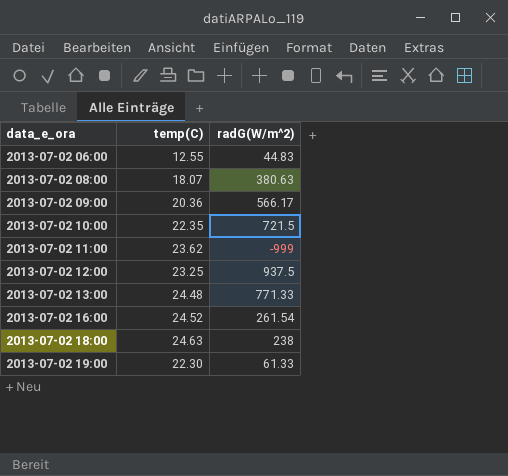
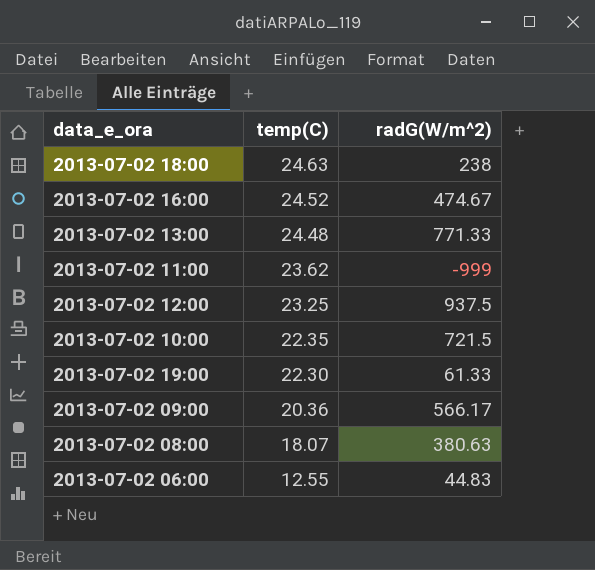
row order: data_e_ora ascending -> temp(C) descending
2013-07-02 16:00 | radG(W/m^2): 261.54 -> 474.67

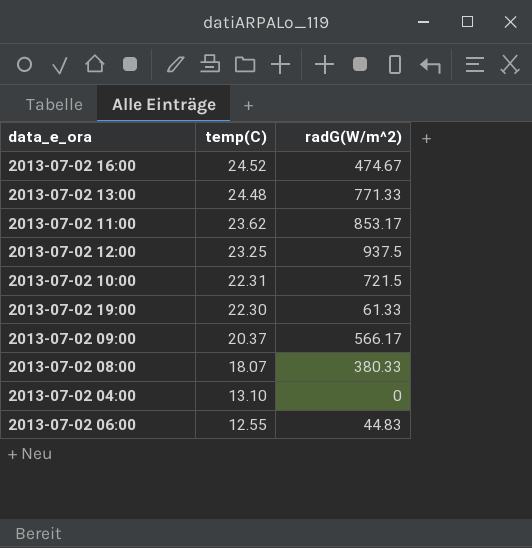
row 2013-07-02 18:00: 24.63 | 238 -> none
2013-07-02 11:00 | radG(W/m^2): -999 -> 853.17
2013-07-02 10:00 | temp(C): 22.35 -> 22.31
2013-07-02 09:00 | temp(C): 20.36 -> 20.37
2013-07-02 08:00 | radG(W/m^2): 380.63 -> 380.33
row 2013-07-02 04:00: none -> 13.10 | 0

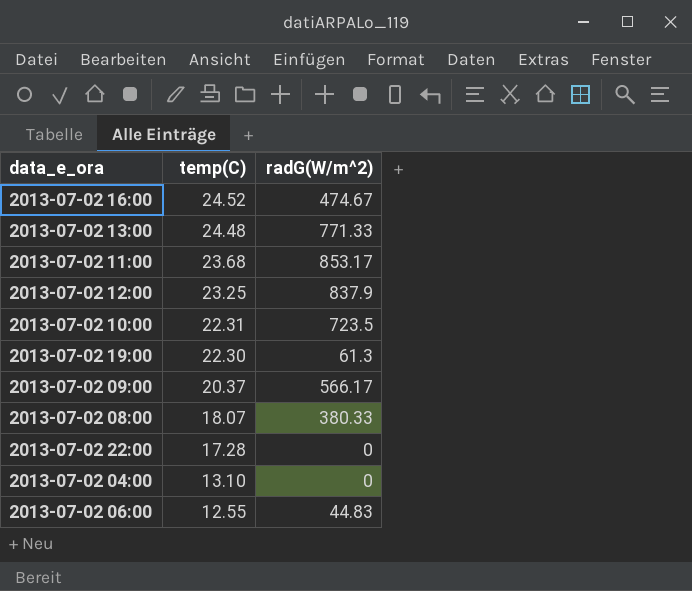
2013-07-02 11:00 | temp(C): 23.62 -> 23.68
2013-07-02 12:00 | radG(W/m^2): 937.5 -> 837.9
2013-07-02 10:00 | radG(W/m^2): 721.5 -> 723.5
2013-07-02 19:00 | radG(W/m^2): 61.33 -> 61.3
row 2013-07-02 22:00: none -> 17.28 | 0

